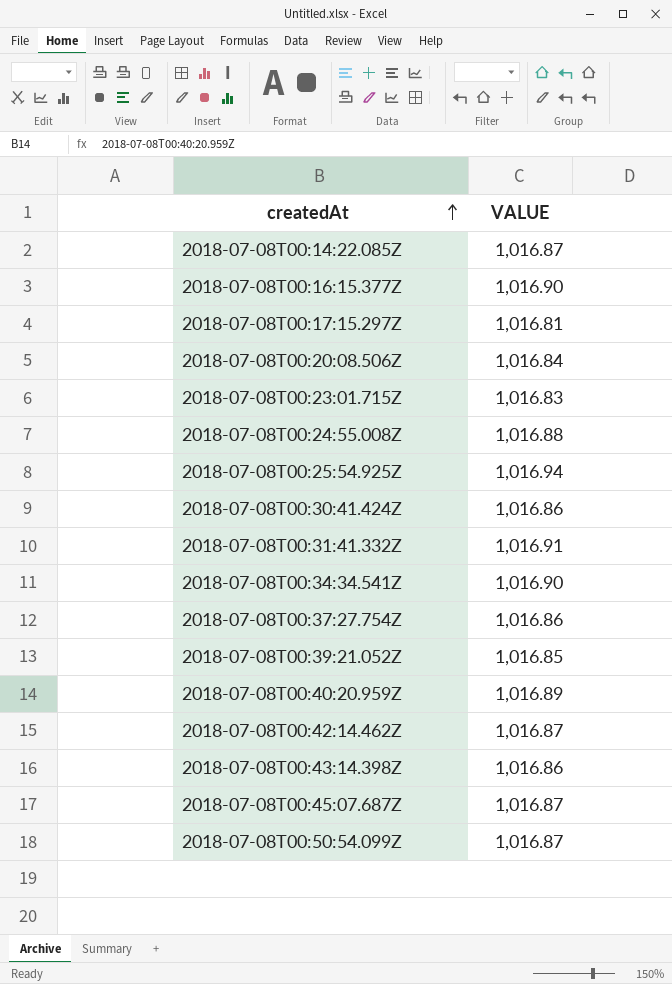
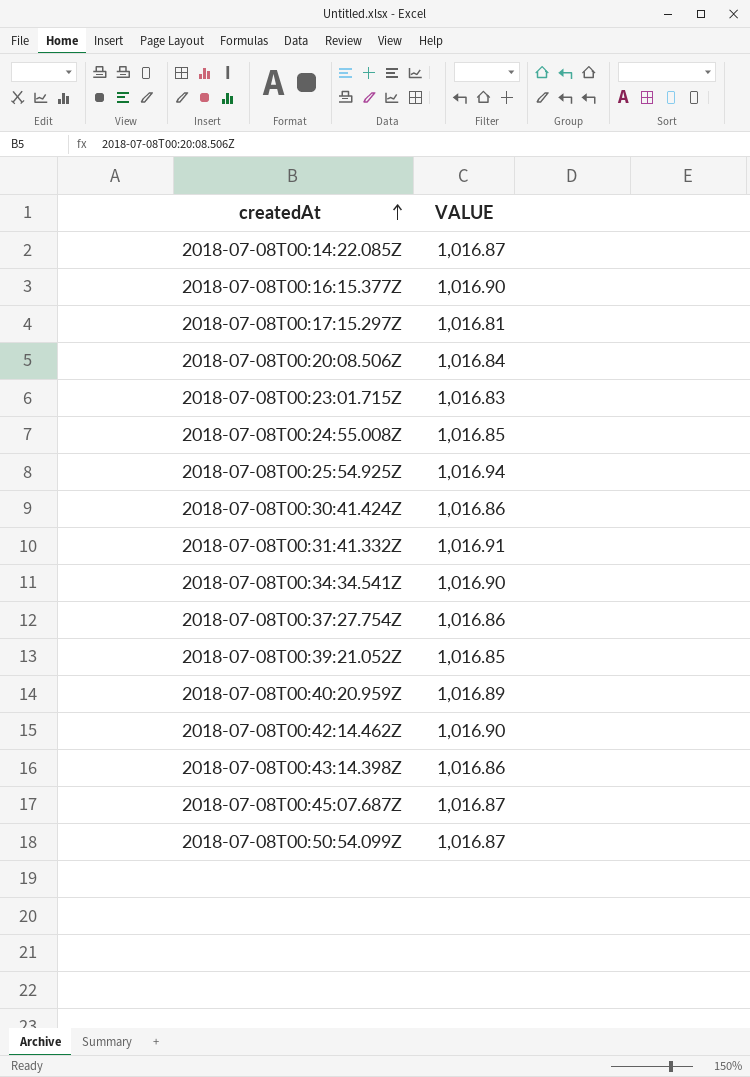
2018-07-08T00:24:55.008Z | VALUE: 1,016.88 -> 1,016.85
2018-07-08T00:42:14.462Z | VALUE: 1,016.87 -> 1,016.90

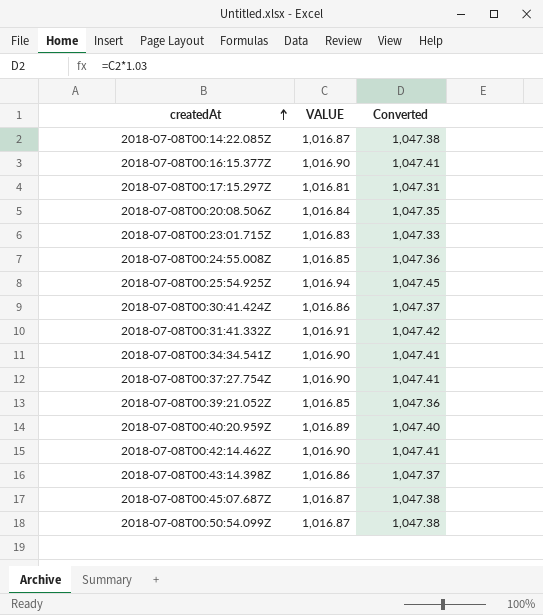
column Converted | formula: none -> [VALUE] * 1.03
2018-07-08T00:37:27.754Z | VALUE: 1,016.86 -> 1,016.90

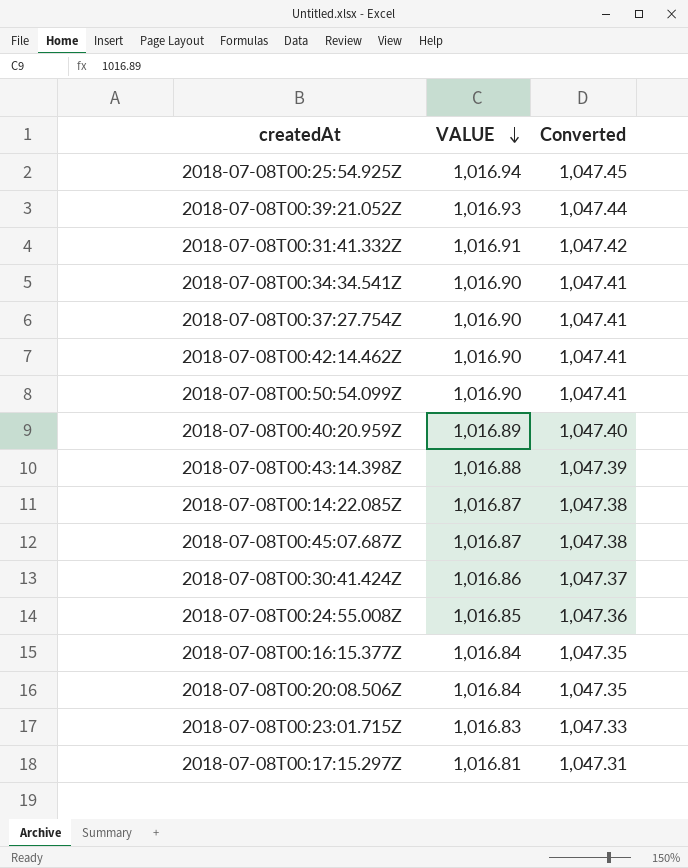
row order: createdAt ascending -> VALUE descending
2018-07-08T00:39:21.052Z | VALUE: 1,016.85 -> 1,016.93
2018-07-08T00:39:21.052Z | Converted: 1,047.36 -> 1,047.44
2018-07-08T00:50:54.099Z | VALUE: 1,016.87 -> 1,016.90
2018-07-08T00:50:54.099Z | Converted: 1,047.38 -> 1,047.41
2018-07-08T00:43:14.398Z | VALUE: 1,016.86 -> 1,016.88
2018-07-08T00:43:14.398Z | Converted: 1,047.37 -> 1,047.39
2018-07-08T00:16:15.377Z | VALUE: 1,016.90 -> 1,016.84
2018-07-08T00:16:15.377Z | Converted: 1,047.41 -> 1,047.35

